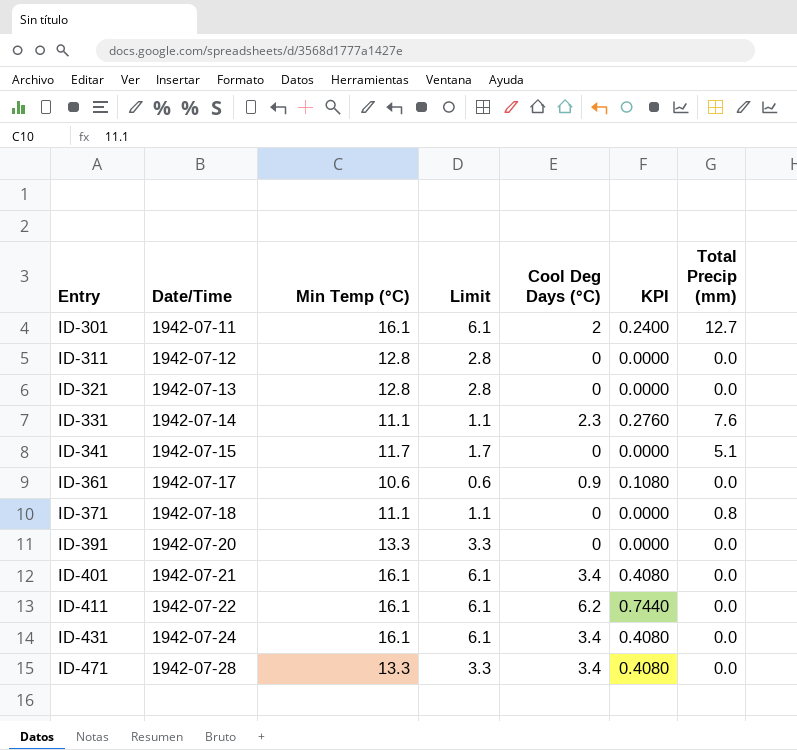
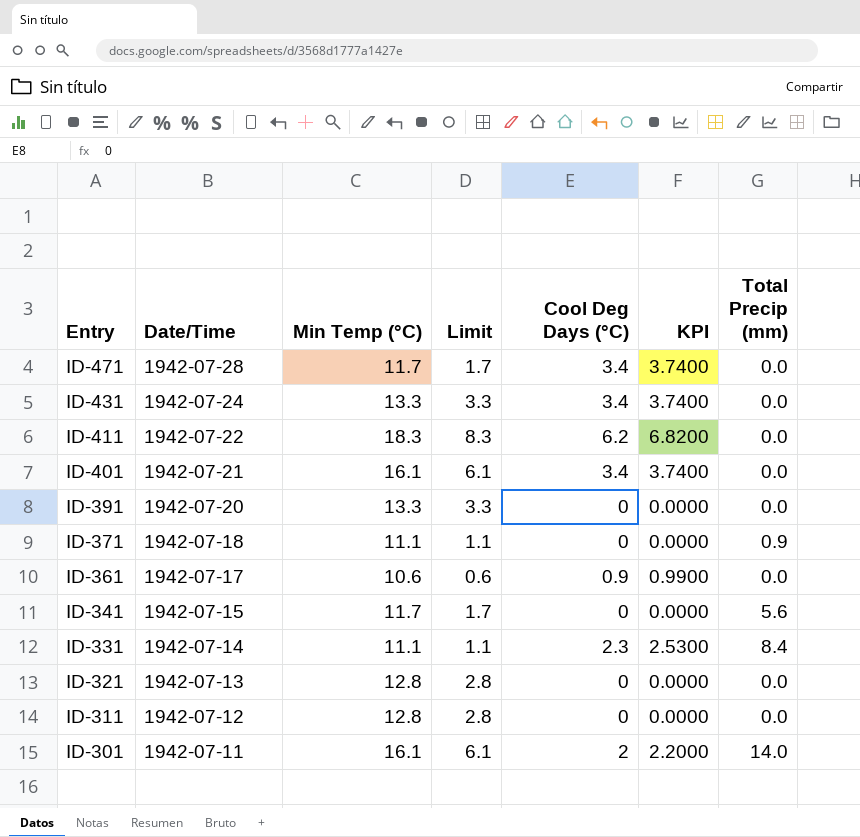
row order: Entry ascending -> Entry descending
column KPI | formula: [Cool Deg Days (°C)] * 0.12 -> [Cool Deg Days (°C)] * 1.1
ID-471 | Min Temp (°C): 13.3 -> 11.7
ID-471 | Limit: 3.3 -> 1.7
ID-431 | Min Temp (°C): 16.1 -> 13.3
ID-431 | Limit: 6.1 -> 3.3
ID-411 | Min Temp (°C): 16.1 -> 18.3
ID-411 | Limit: 6.1 -> 8.3
ID-371 | Total Precip (mm): 0.8 -> 0.9
ID-341 | Total Precip (mm): 5.1 -> 5.6
ID-331 | Total Precip (mm): 7.6 -> 8.4
ID-301 | Total Precip (mm): 12.7 -> 14.0

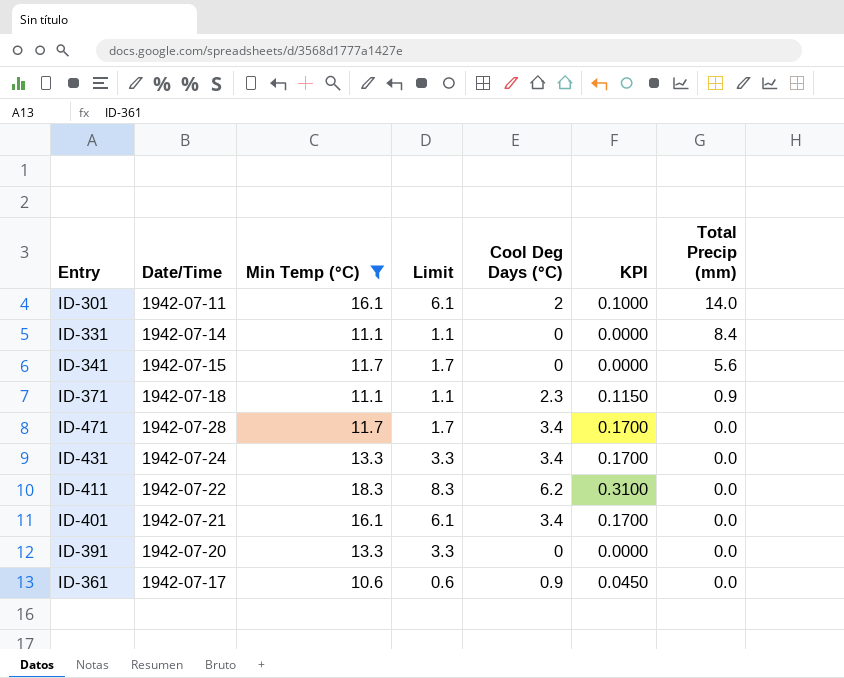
filter: none -> Min Temp (°C) != 12.8
row order: Entry descending -> Total Precip (mm) descending
column KPI | formula: [Cool Deg Days (°C)] * 1.1 -> [Cool Deg Days (°C)] * 0.05
ID-331 | Cool Deg Days (°C): 2.3 -> 0
ID-371 | Cool Deg Days (°C): 0 -> 2.3

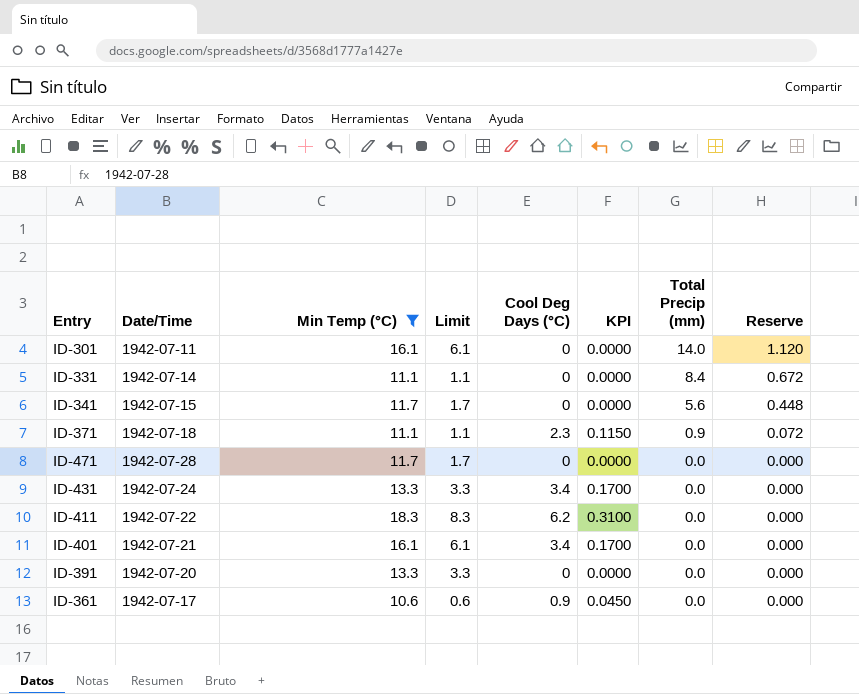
column Reserve | formula: none -> [Total Precip (mm)] * 0.08
ID-301 | Cool Deg Days (°C): 2 -> 0
ID-301 | KPI: 0.1000 -> 0.0000
ID-471 | Cool Deg Days (°C): 3.4 -> 0
ID-471 | KPI: 0.1700 -> 0.0000

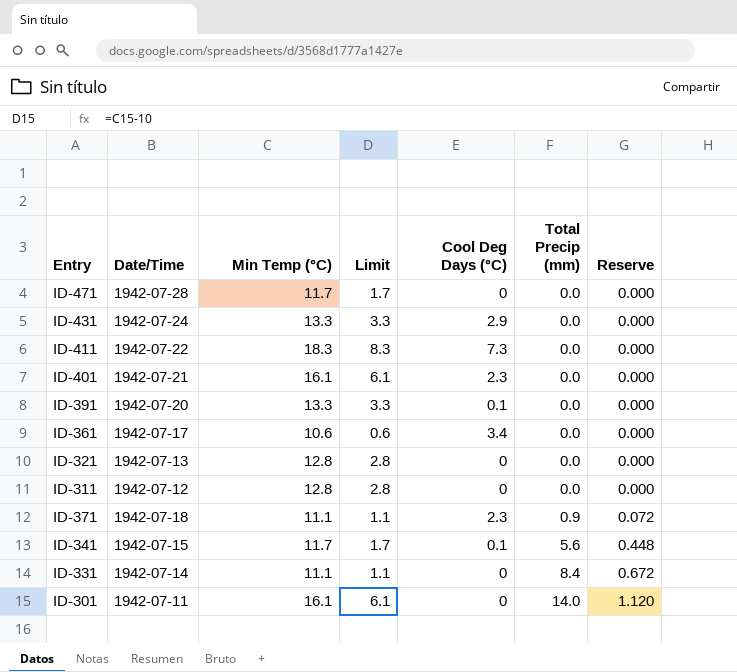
filter: Min Temp (°C) != 12.8 -> none
row order: Total Precip (mm) descending -> Total Precip (mm) ascending
column KPI | formula: [Cool Deg Days (°C)] * 0.05 -> none
ID-431 | Cool Deg Days (°C): 3.4 -> 2.9
ID-411 | Cool Deg Days (°C): 6.2 -> 7.3
ID-401 | Cool Deg Days (°C): 3.4 -> 2.3
ID-391 | Cool Deg Days (°C): 0 -> 0.1
ID-361 | Cool Deg Days (°C): 0.9 -> 3.4
ID-341 | Cool Deg Days (°C): 0 -> 0.1

